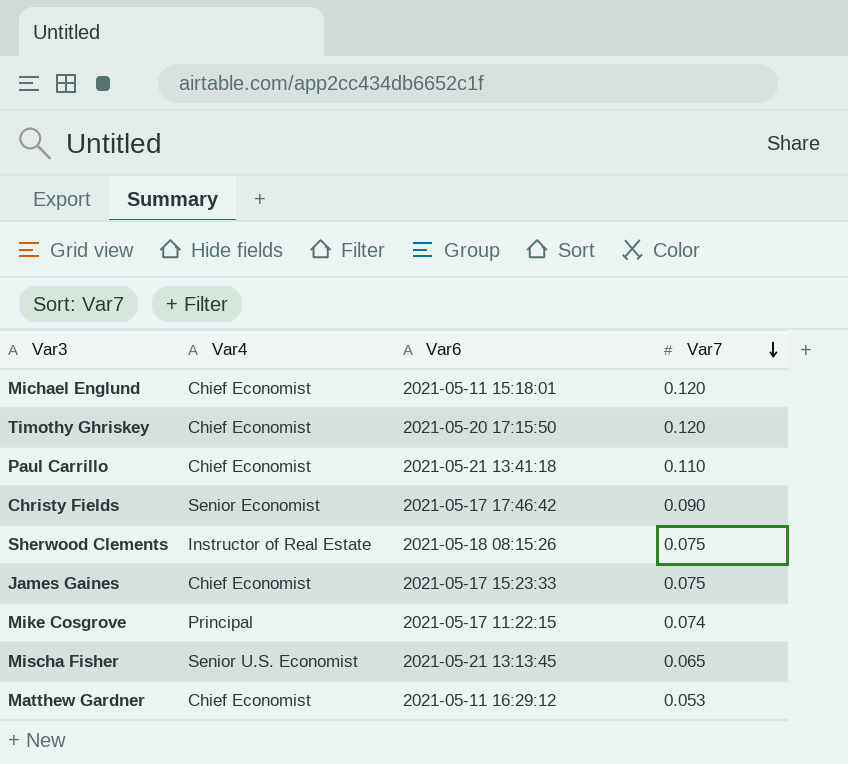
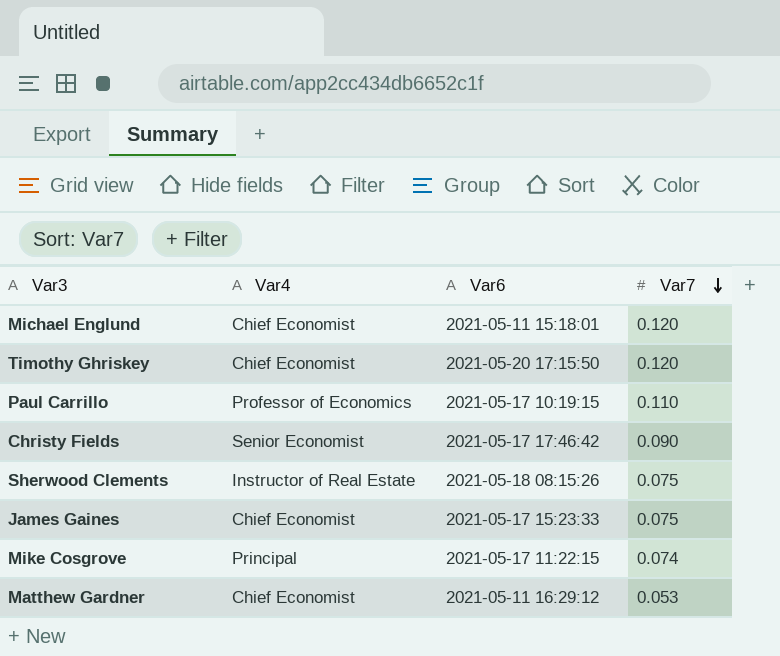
row Mischa Fisher: Senior U.S. Economist | 2021-05-21 13:13:45 | 0.065 -> none
Paul Carrillo | Var4: Chief Economist -> Professor of Economics
Paul Carrillo | Var6: 2021-05-21 13:41:18 -> 2021-05-17 10:19:15

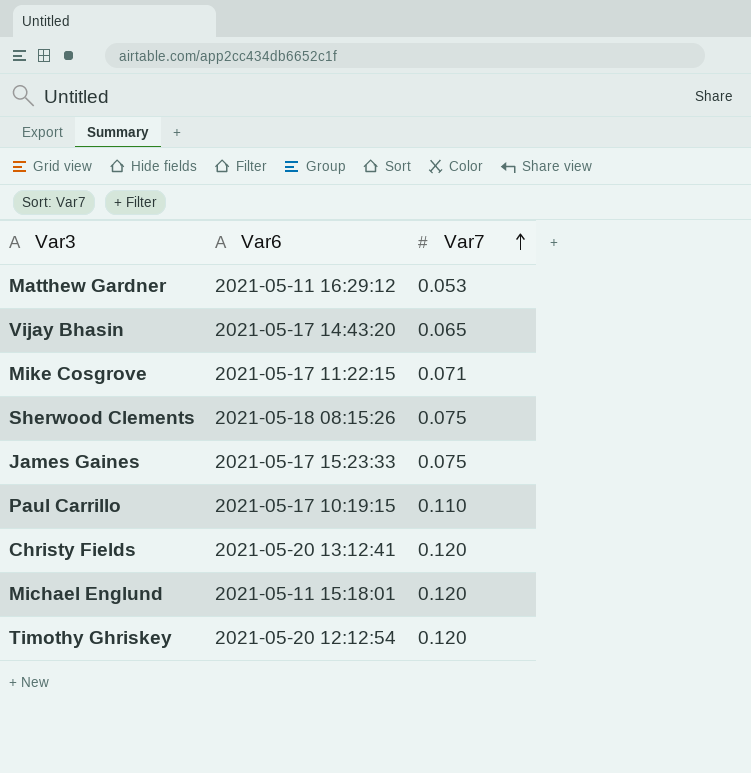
row order: Var7 descending -> Var7 ascending
column Var4 | position: 2 -> none
row Vijay Bhasin: none -> 2021-05-17 14:43:20 | 0.065
Mike Cosgrove | Var7: 0.074 -> 0.071
Christy Fields | Var6: 2021-05-17 17:46:42 -> 2021-05-20 13:12:41
Christy Fields | Var7: 0.090 -> 0.120
Timothy Ghriskey | Var6: 2021-05-20 17:15:50 -> 2021-05-20 12:12:54

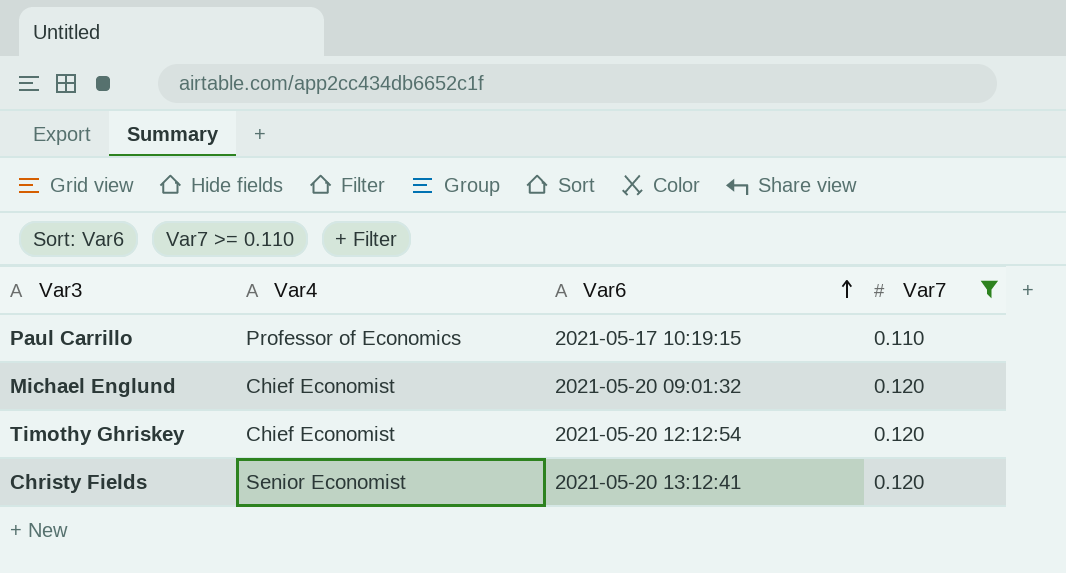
filter: none -> Var7 >= 0.110
row order: Var7 ascending -> Var6 ascending
column Var4 | position: none -> 2
Michael Englund | Var6: 2021-05-11 15:18:01 -> 2021-05-20 09:01:32

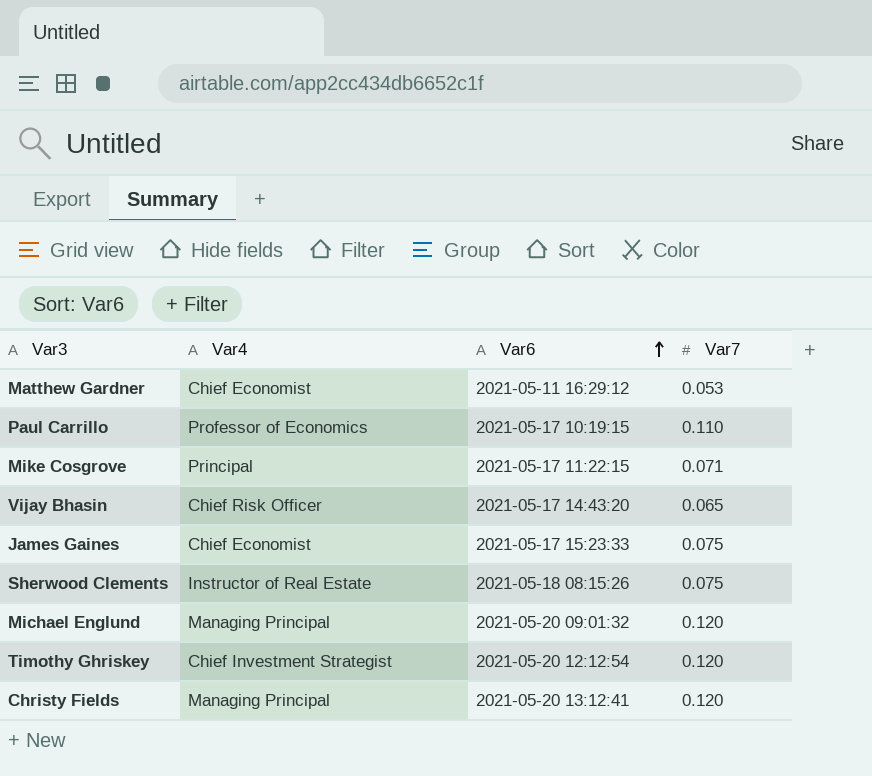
filter: Var7 >= 0.110 -> none
Michael Englund | Var4: Chief Economist -> Managing Principal
Timothy Ghriskey | Var4: Chief Economist -> Chief Investment Strategist
Christy Fields | Var4: Senior Economist -> Managing Principal

